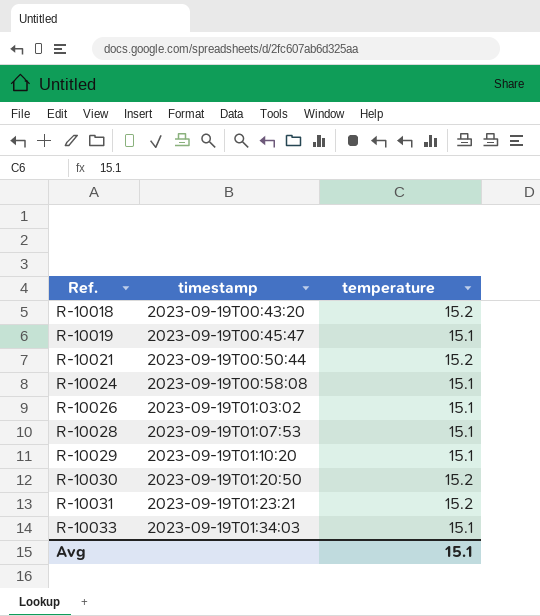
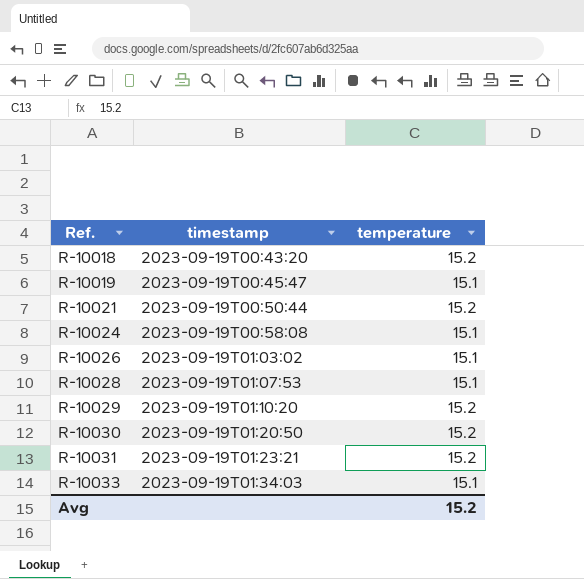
R-10029 | temperature: 15.1 -> 15.2
Avg | temperature: 15.1 -> 15.2

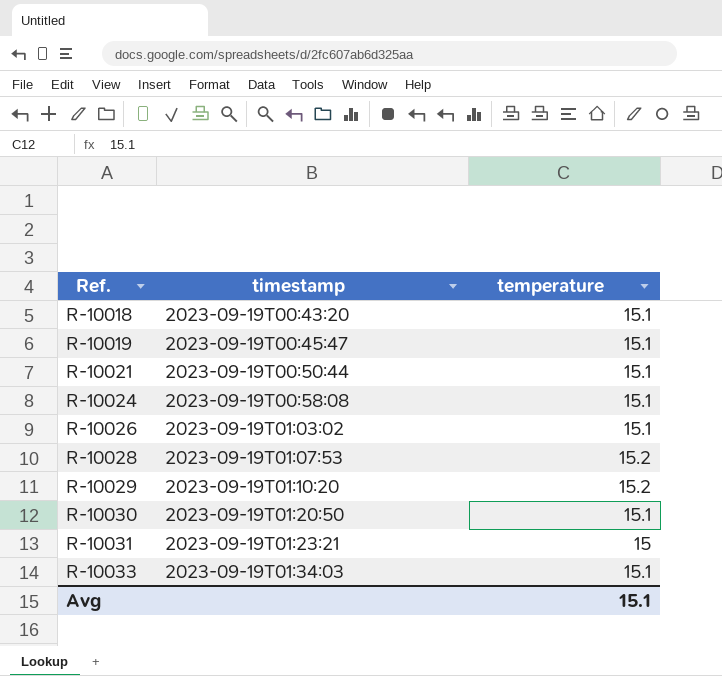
R-10018 | temperature: 15.2 -> 15.1
R-10021 | temperature: 15.2 -> 15.1
R-10028 | temperature: 15.1 -> 15.2
R-10030 | temperature: 15.2 -> 15.1
R-10031 | temperature: 15.2 -> 15
Avg | temperature: 15.2 -> 15.1

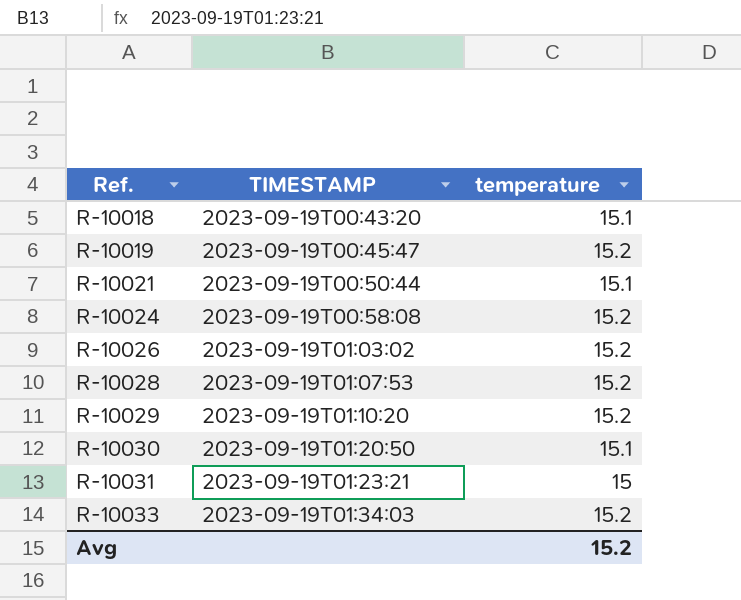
column name: timestamp -> TIMESTAMP
R-10019 | temperature: 15.1 -> 15.2
R-10024 | temperature: 15.1 -> 15.2
R-10026 | temperature: 15.1 -> 15.2
R-10033 | temperature: 15.1 -> 15.2
Avg | temperature: 15.1 -> 15.2

